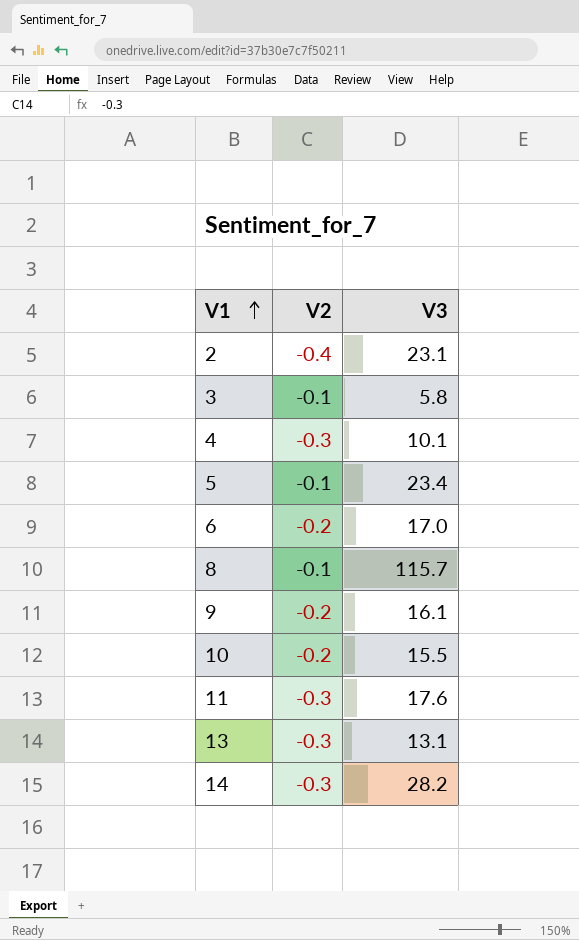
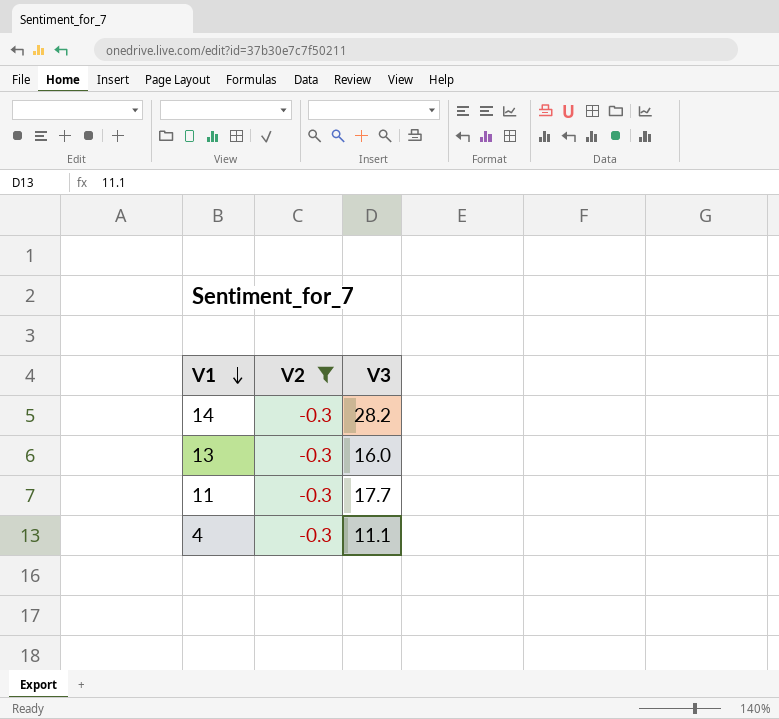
filter: none -> V2 = -0.3
row order: V1 ascending -> V1 descending
13 | V3: 13.1 -> 16.0
11 | V3: 17.6 -> 17.7
4 | V3: 10.1 -> 11.1

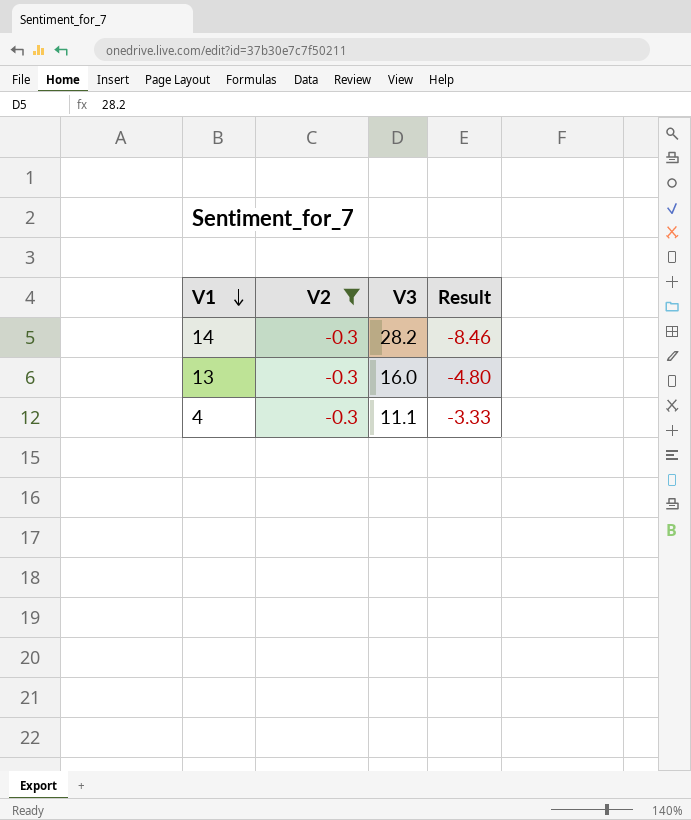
column Result | formula: none -> [V2] * [V3]
row 11: -0.3 | 17.7 -> none

